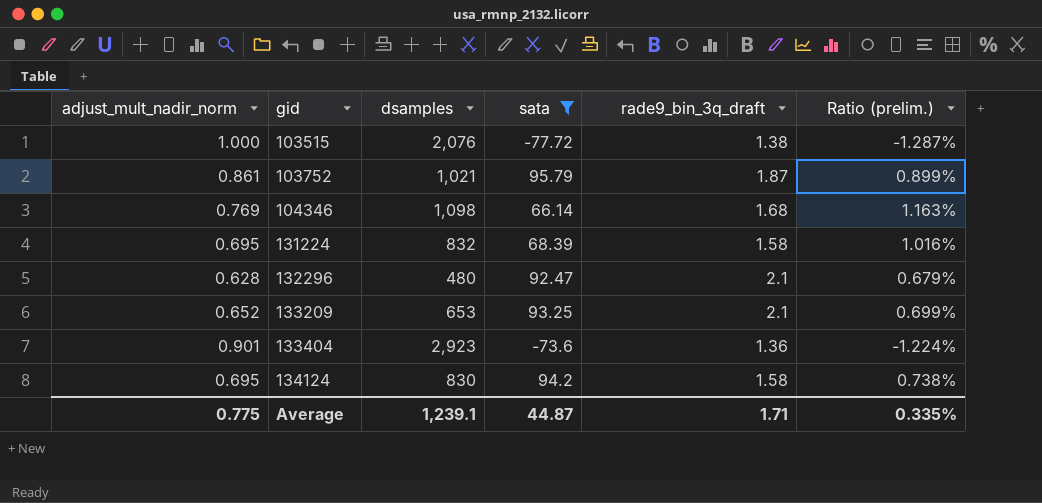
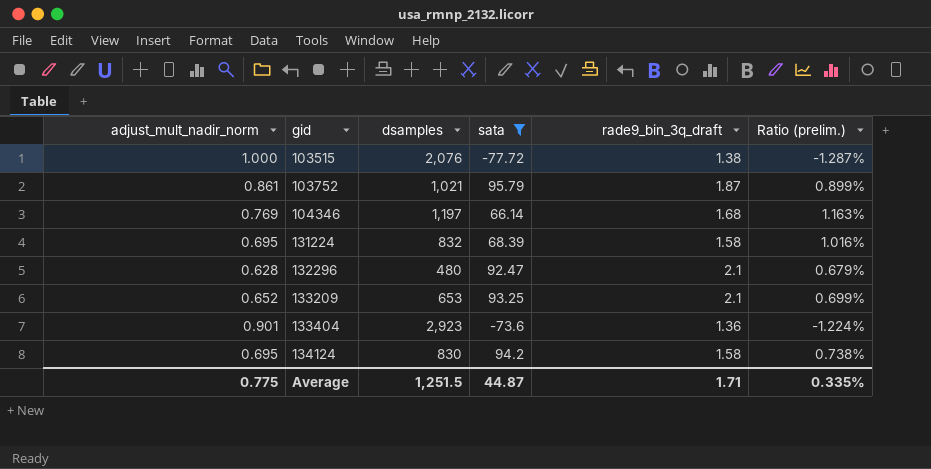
104346 | dsamples: 1,098 -> 1,197
Average | dsamples: 1,239.1 -> 1,251.5

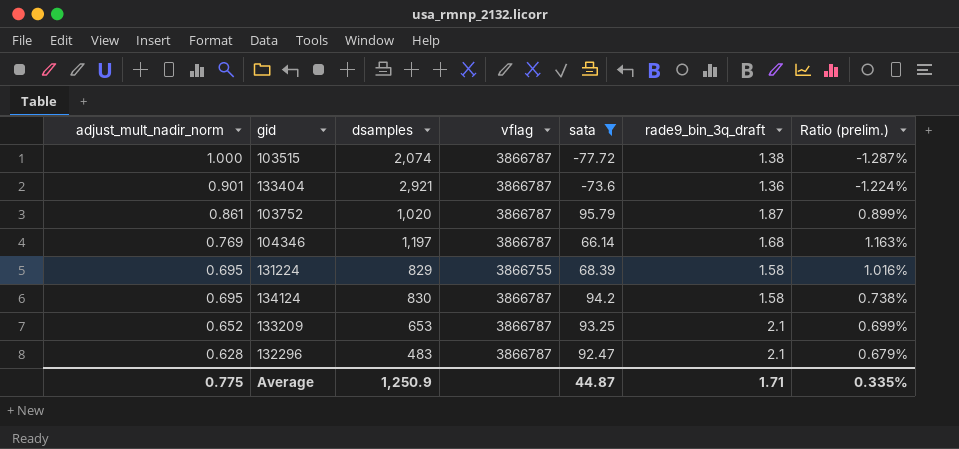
row order: gid ascending -> adjust_mult_nadir_norm descending
column vflag | position: none -> 4
103515 | dsamples: 2,076 -> 2,074
133404 | dsamples: 2,923 -> 2,921
103752 | dsamples: 1,021 -> 1,020
131224 | dsamples: 832 -> 829
132296 | dsamples: 480 -> 483
Average | dsamples: 1,251.5 -> 1,250.9

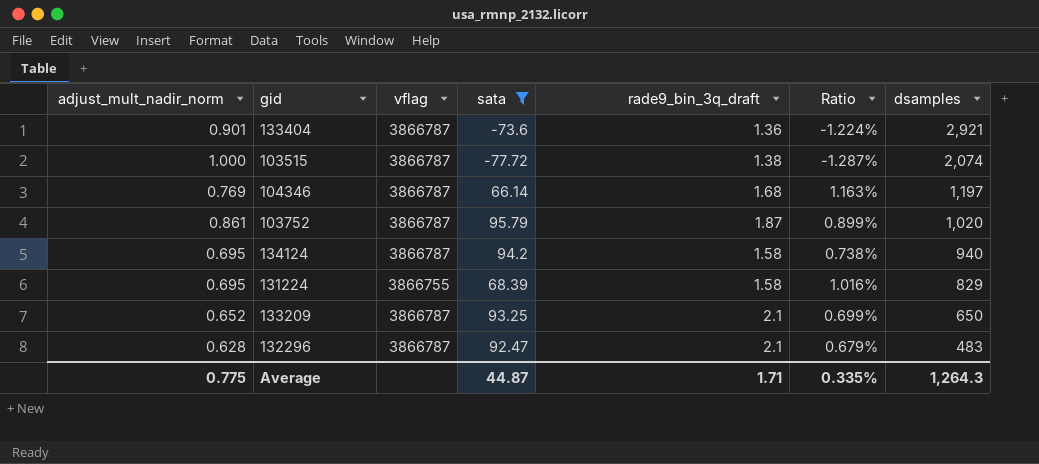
row order: adjust_mult_nadir_norm descending -> dsamples descending
column name: Ratio (prelim.) -> Ratio
column dsamples | position: 3 -> 7
134124 | dsamples: 830 -> 940
133209 | dsamples: 653 -> 650
Average | dsamples: 1,250.9 -> 1,264.3

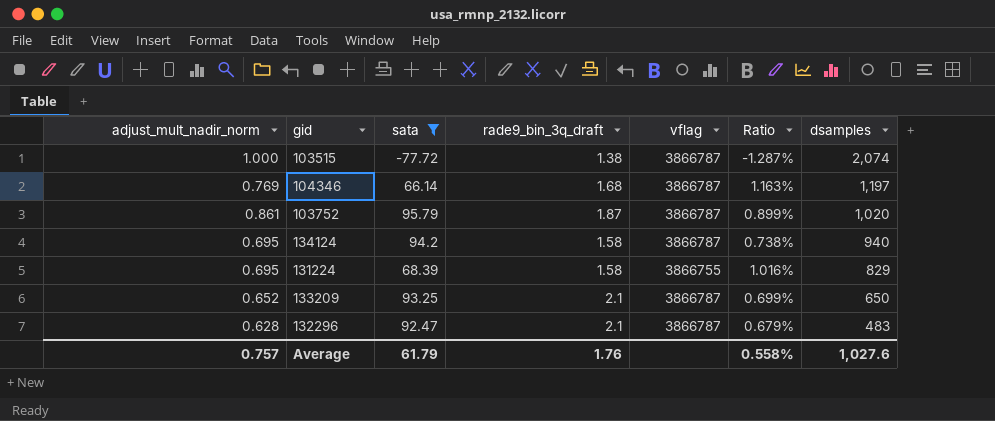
column vflag | position: 3 -> 5
row 133404: 0.901 | 3866787 | -73.6 | 1.36 | -1.224% | 2,921 -> none
Average | adjust_mult_nadir_norm: 0.775 -> 0.757
Average | sata: 44.87 -> 61.79
Average | rade9_bin_3q_draft: 1.71 -> 1.76
Average | Ratio: 0.335% -> 0.558%
Average | dsamples: 1,264.3 -> 1,027.6

